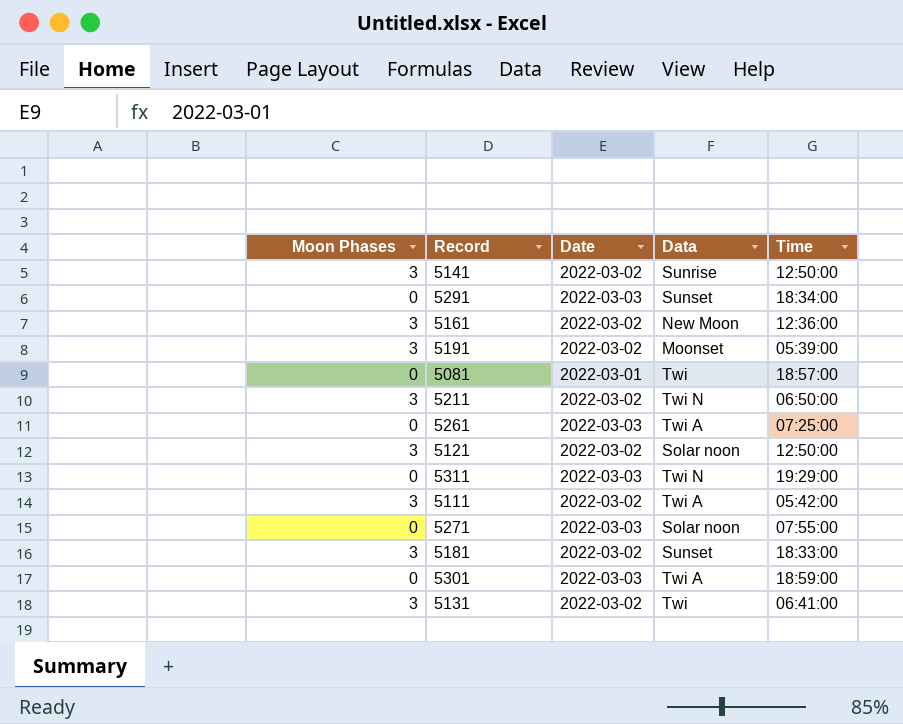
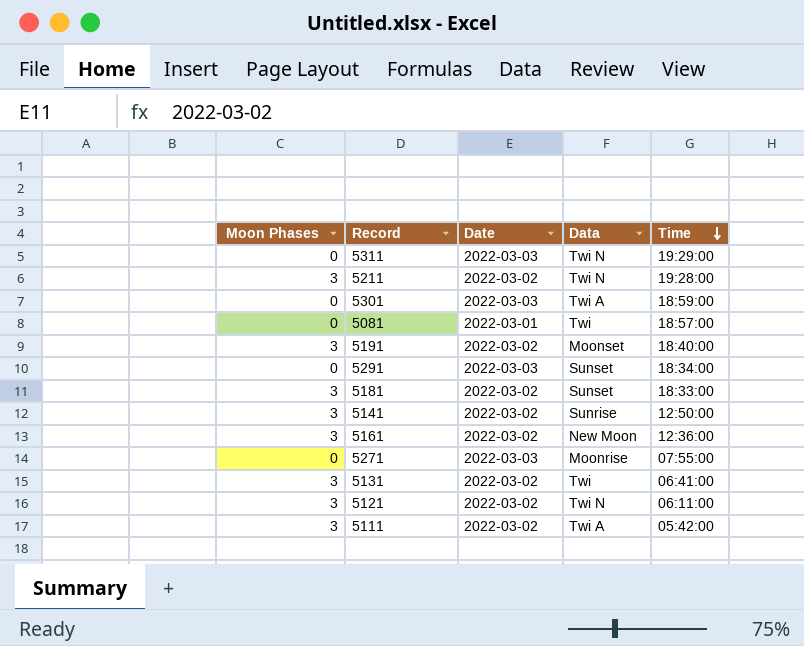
row order: none -> Time descending
row 5261: 0 | 2022-03-03 | Twi A | 07:25:00 -> none
5211 | Time: 06:50:00 -> 19:28:00
5191 | Time: 05:39:00 -> 18:40:00
5271 | Data: Solar noon -> Moonrise
5121 | Data: Solar noon -> Twi N
5121 | Time: 12:50:00 -> 06:11:00

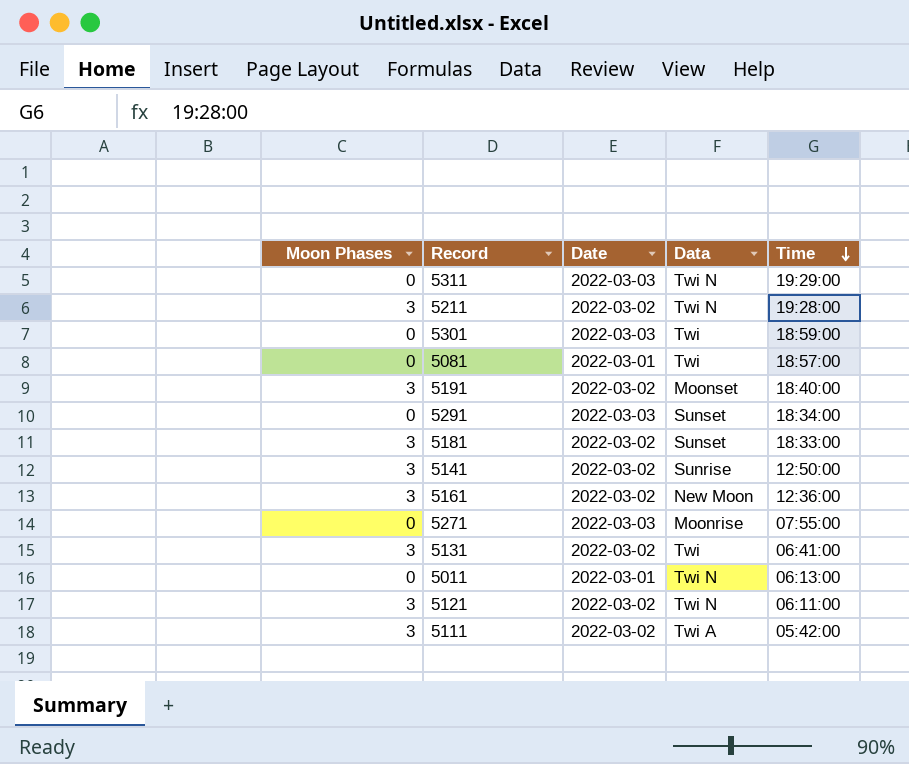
5301 | Data: Twi A -> Twi
row 5011: none -> 0 | 2022-03-01 | Twi N | 06:13:00

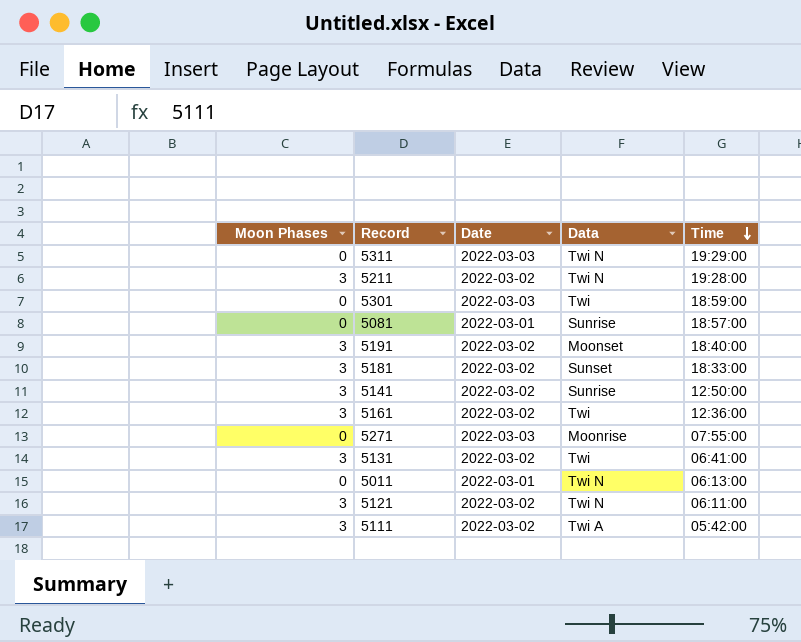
row 5291: 0 | 2022-03-03 | Sunset | 18:34:00 -> none
5081 | Data: Twi -> Sunrise
5161 | Data: New Moon -> Twi

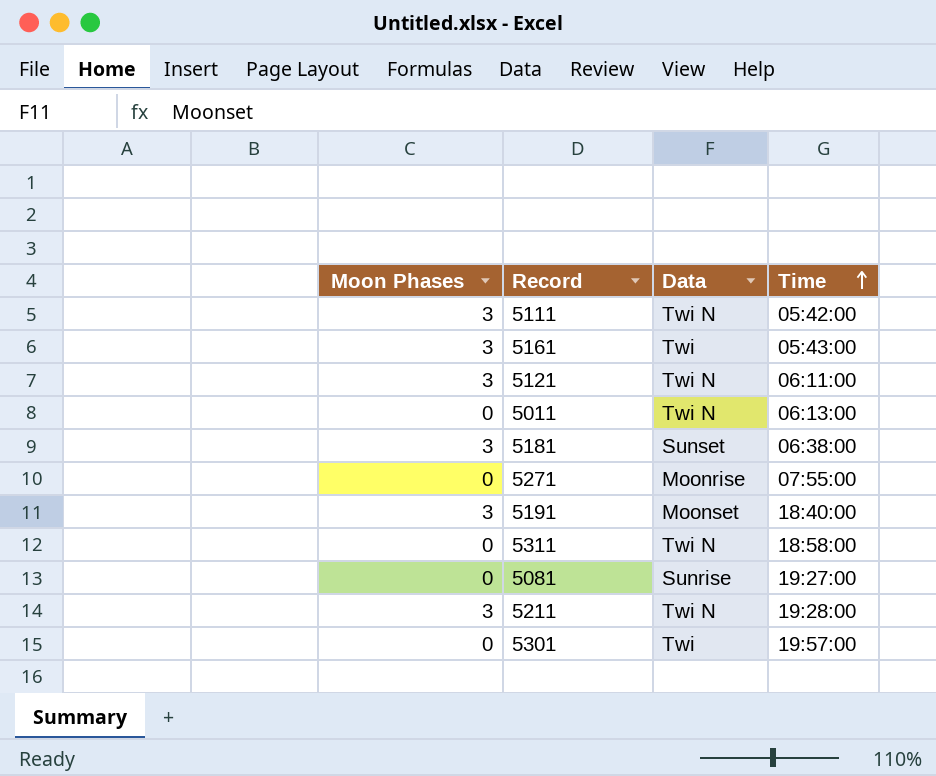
row order: Time descending -> Time ascending
column Date | position: 3 -> none
row 5141: 3 | 2022-03-02 | Sunrise | 12:50:00 -> none
row 5131: 3 | 2022-03-02 | Twi | 06:41:00 -> none
5111 | Data: Twi A -> Twi N
5161 | Time: 12:36:00 -> 05:43:00
5181 | Time: 18:33:00 -> 06:38:00
5311 | Time: 19:29:00 -> 18:58:00
5081 | Time: 18:57:00 -> 19:27:00
5301 | Time: 18:59:00 -> 19:57:00

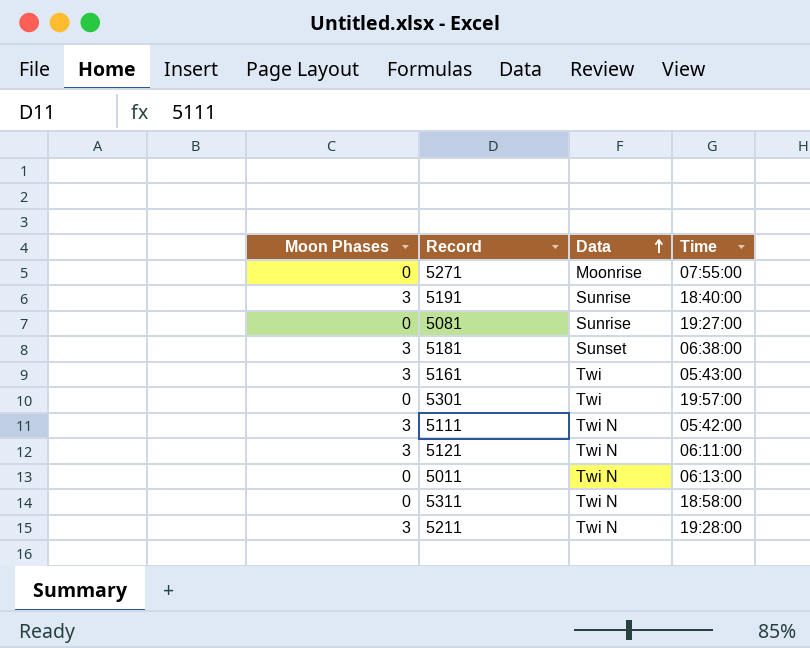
row order: Time ascending -> Data ascending
5191 | Data: Moonset -> Sunrise

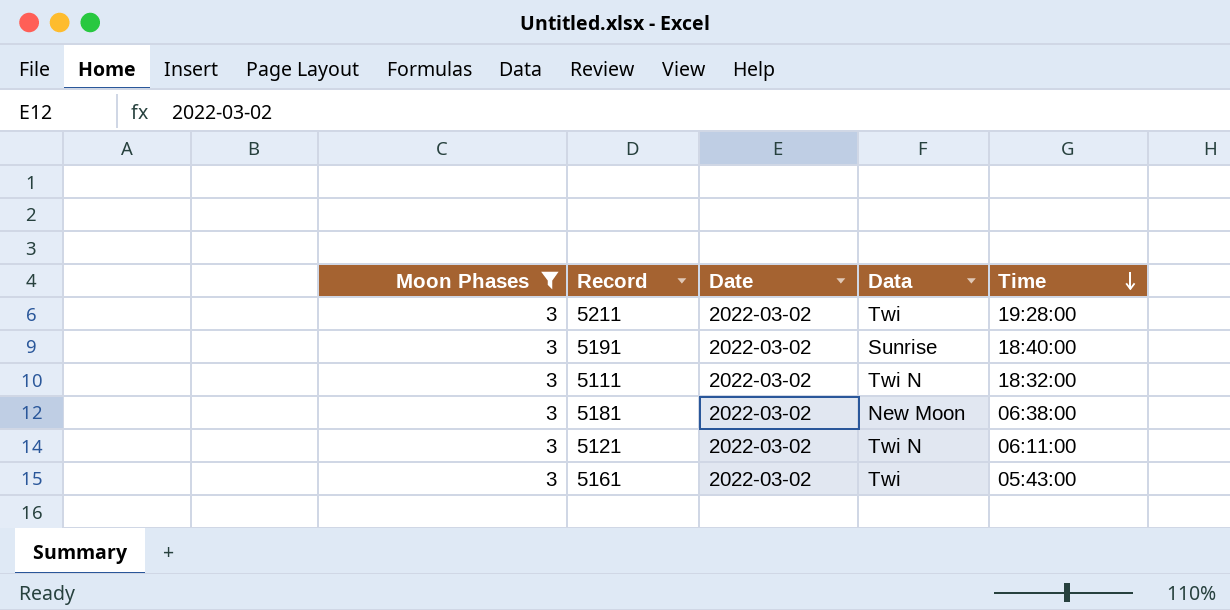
filter: none -> Moon Phases = 3
row order: Data ascending -> Time descending
column Date | position: none -> 3
5211 | Data: Twi N -> Twi
5111 | Time: 05:42:00 -> 18:32:00
5181 | Data: Sunset -> New Moon

